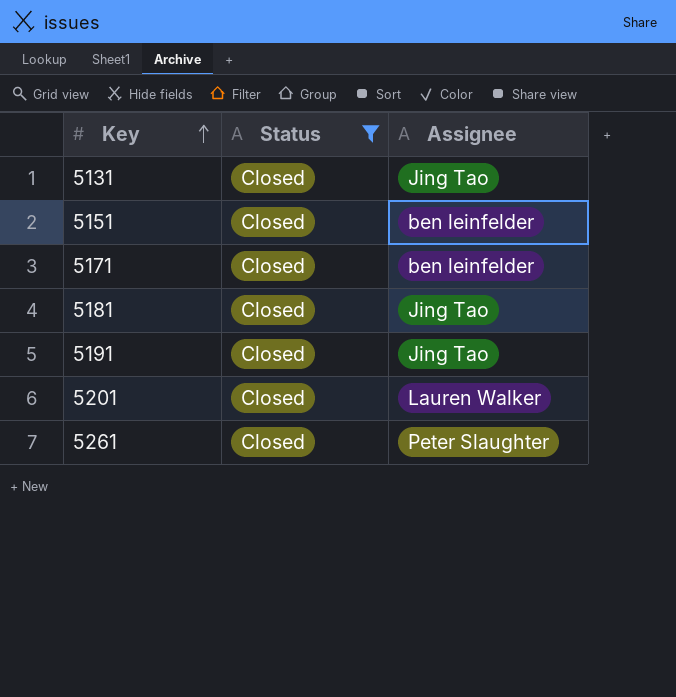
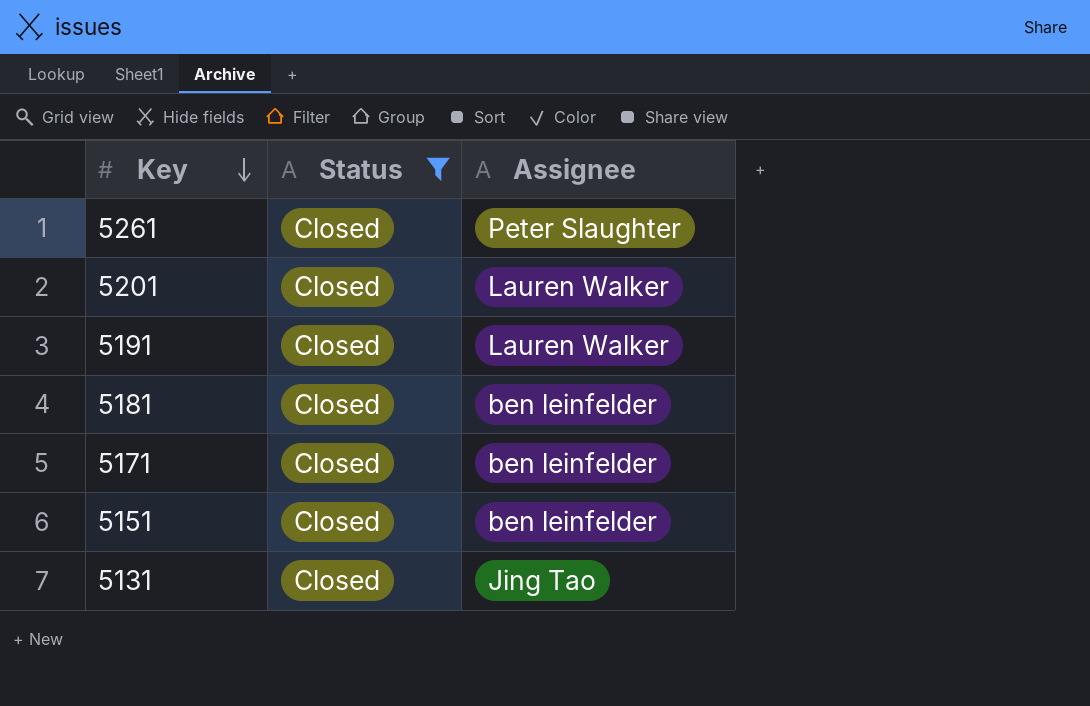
row order: Key ascending -> Key descending
5191 | Assignee: Jing Tao -> Lauren Walker
5181 | Assignee: Jing Tao -> ben leinfelder

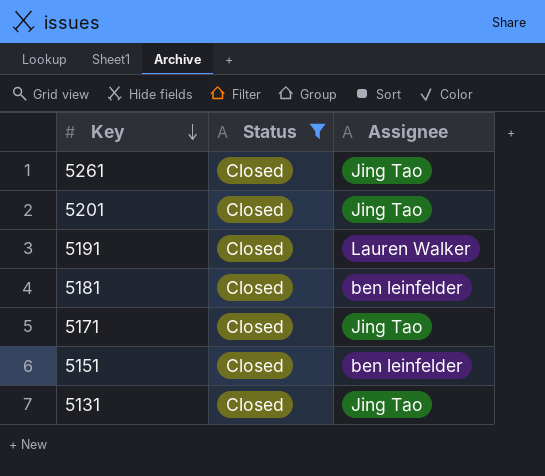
5261 | Assignee: Peter Slaughter -> Jing Tao
5201 | Assignee: Lauren Walker -> Jing Tao
5171 | Assignee: ben leinfelder -> Jing Tao

